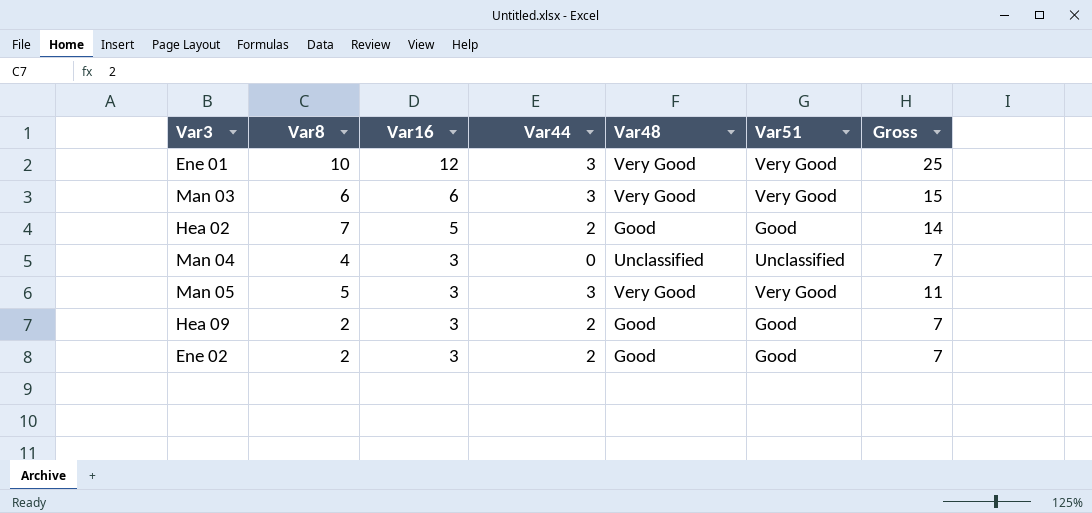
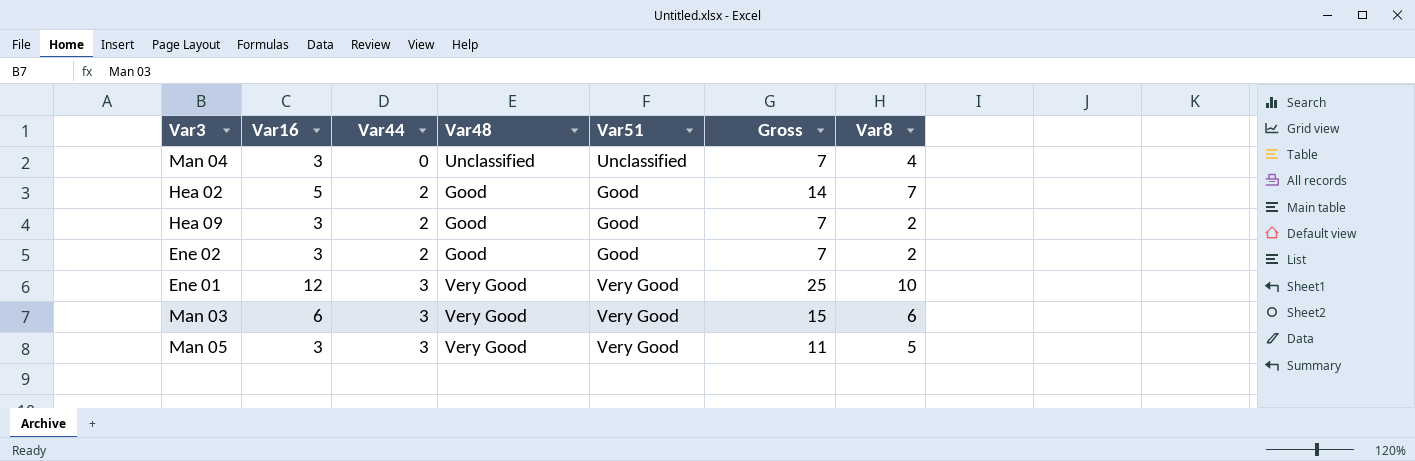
row order: Var16 descending -> Var44 ascending
column Var8 | position: 2 -> 7

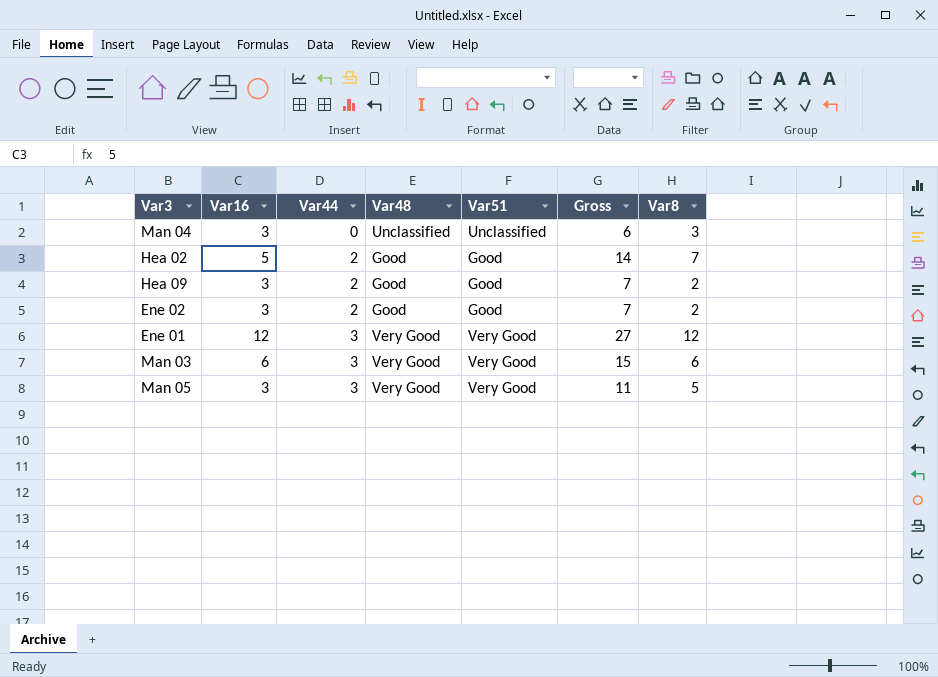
Man 04 | Gross: 7 -> 6
Man 04 | Var8: 4 -> 3
Ene 01 | Gross: 25 -> 27
Ene 01 | Var8: 10 -> 12

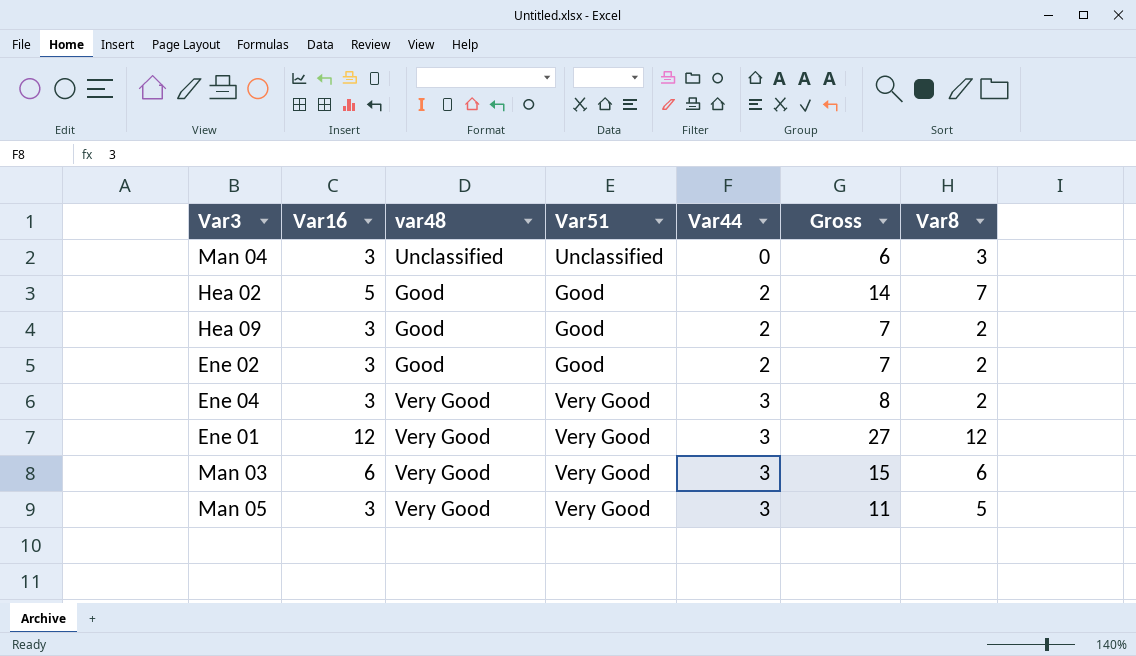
column name: Var48 -> var48
column Var44 | position: 3 -> 5
row Ene 04: none -> 3 | Very Good | Very Good | 3 | 8 | 2

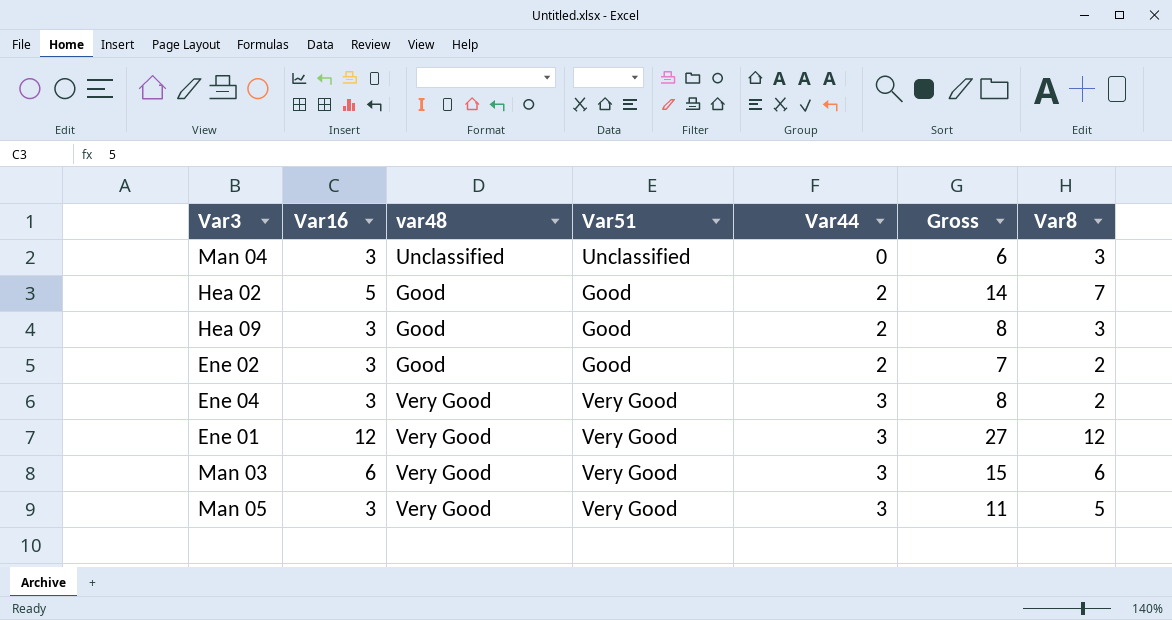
Hea 09 | Gross: 7 -> 8
Hea 09 | Var8: 2 -> 3

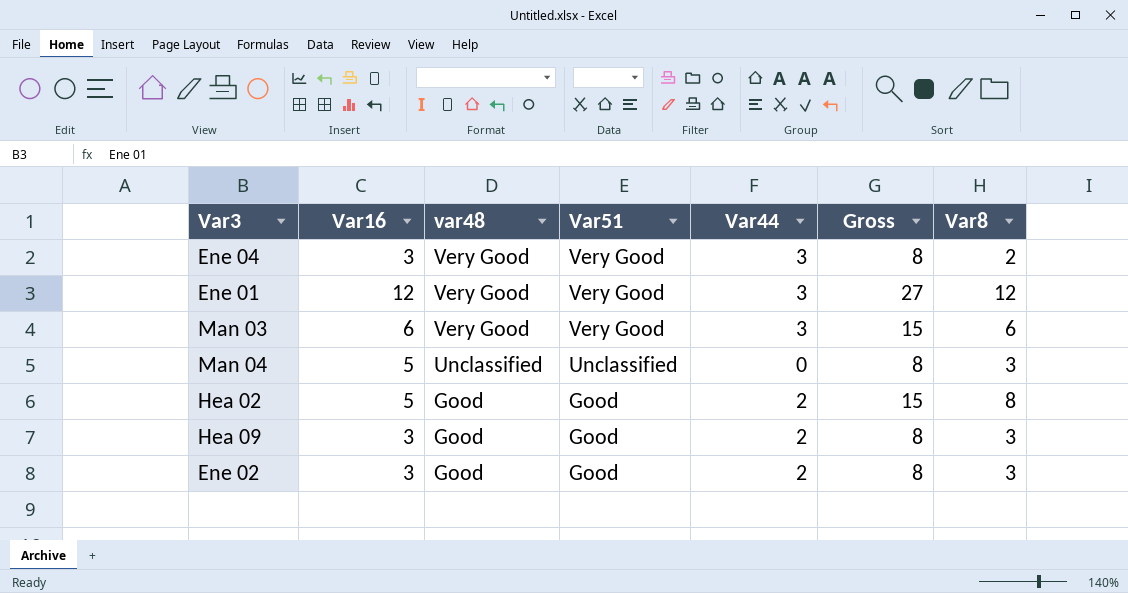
row order: Var44 ascending -> var48 descending
row Man 05: 3 | Very Good | Very Good | 3 | 11 | 5 -> none
Man 04 | Var16: 3 -> 5
Man 04 | Gross: 6 -> 8
Hea 02 | Gross: 14 -> 15
Hea 02 | Var8: 7 -> 8
Ene 02 | Gross: 7 -> 8
Ene 02 | Var8: 2 -> 3

